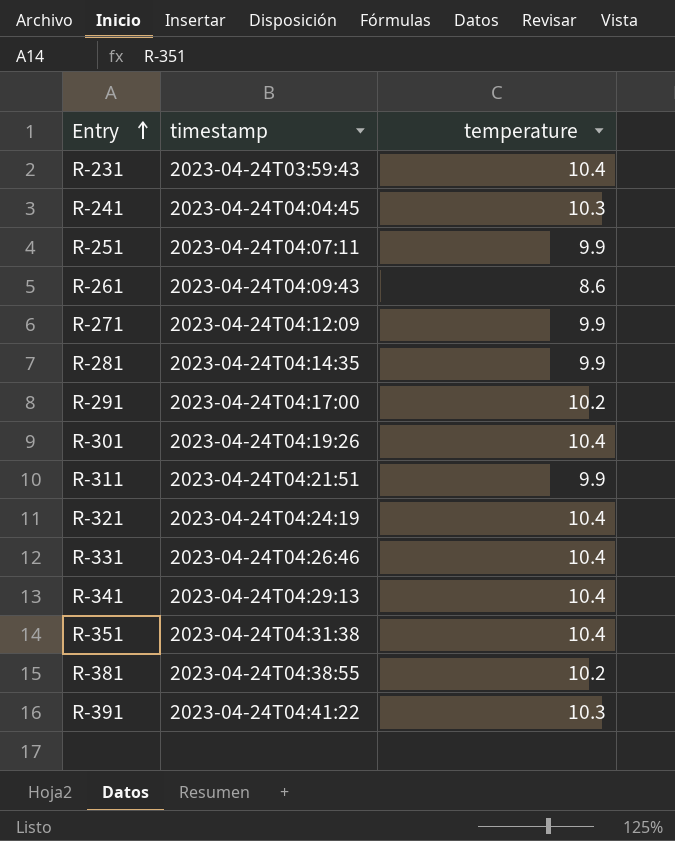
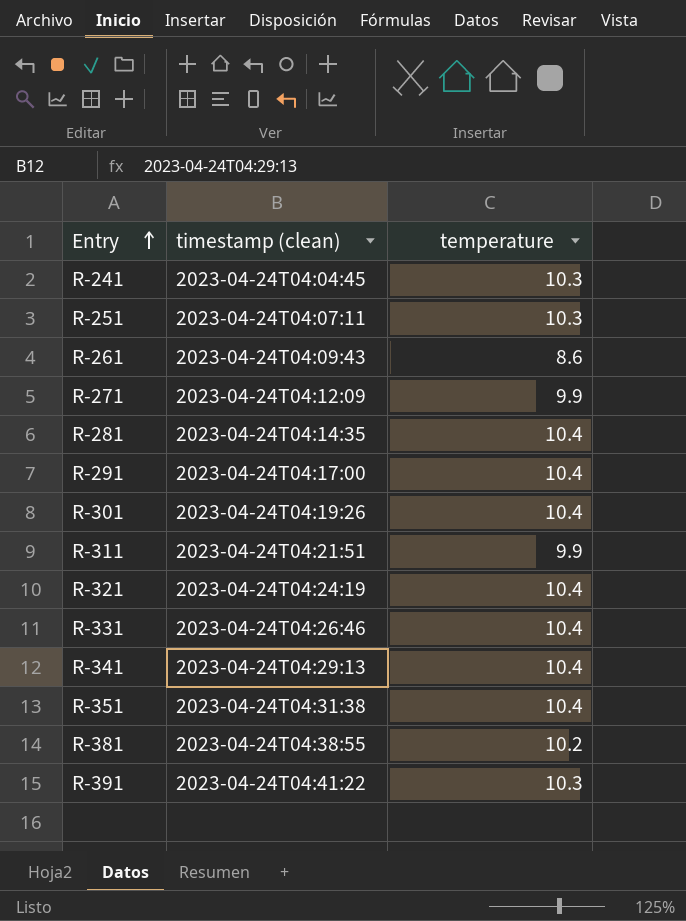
column name: timestamp -> timestamp (clean)
row R-231: 2023-04-24T03:59:43 | 10.4 -> none
R-251 | temperature: 9.9 -> 10.3
R-281 | temperature: 9.9 -> 10.4
R-291 | temperature: 10.2 -> 10.4

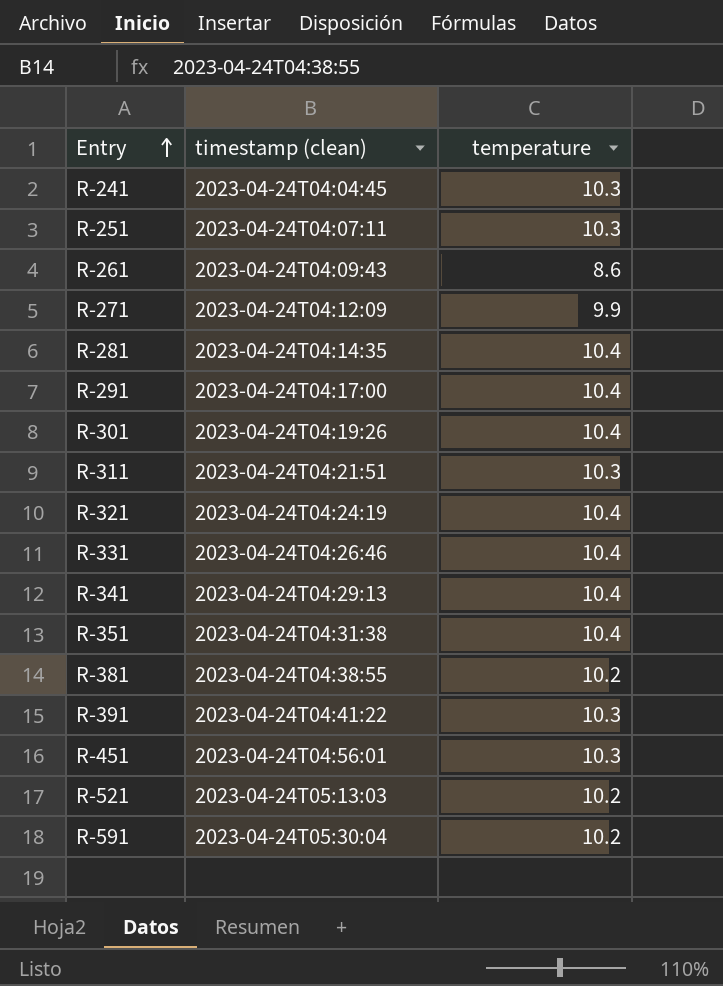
R-311 | temperature: 9.9 -> 10.3
row R-451: none -> 2023-04-24T04:56:01 | 10.3
row R-521: none -> 2023-04-24T05:13:03 | 10.2
row R-591: none -> 2023-04-24T05:30:04 | 10.2

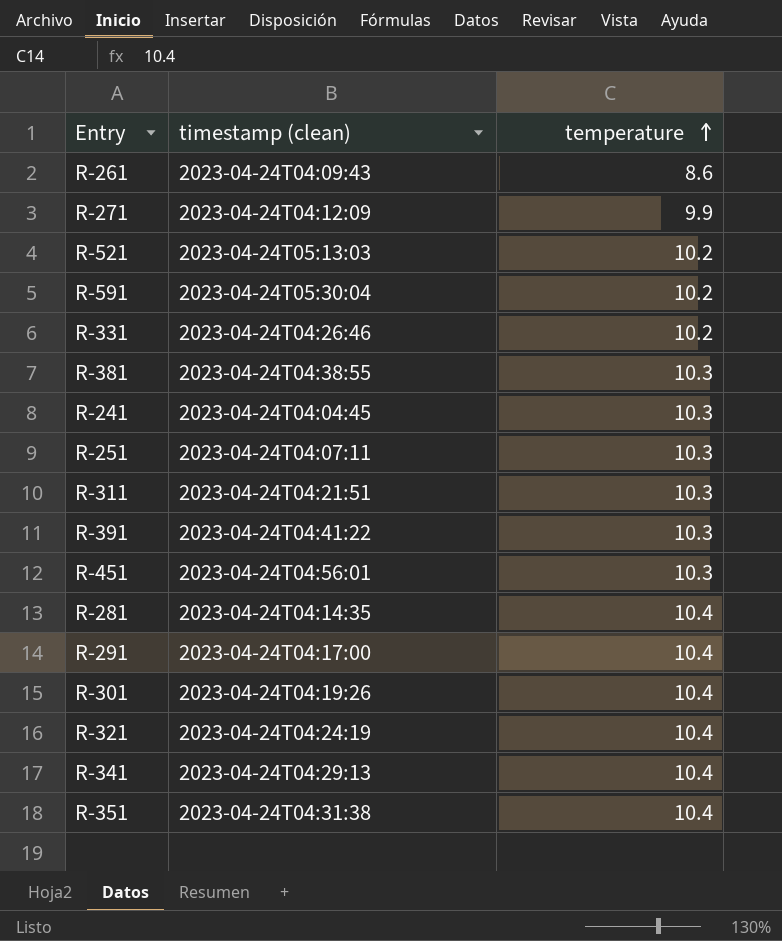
row order: Entry ascending -> temperature ascending
R-331 | temperature: 10.4 -> 10.2
R-381 | temperature: 10.2 -> 10.3

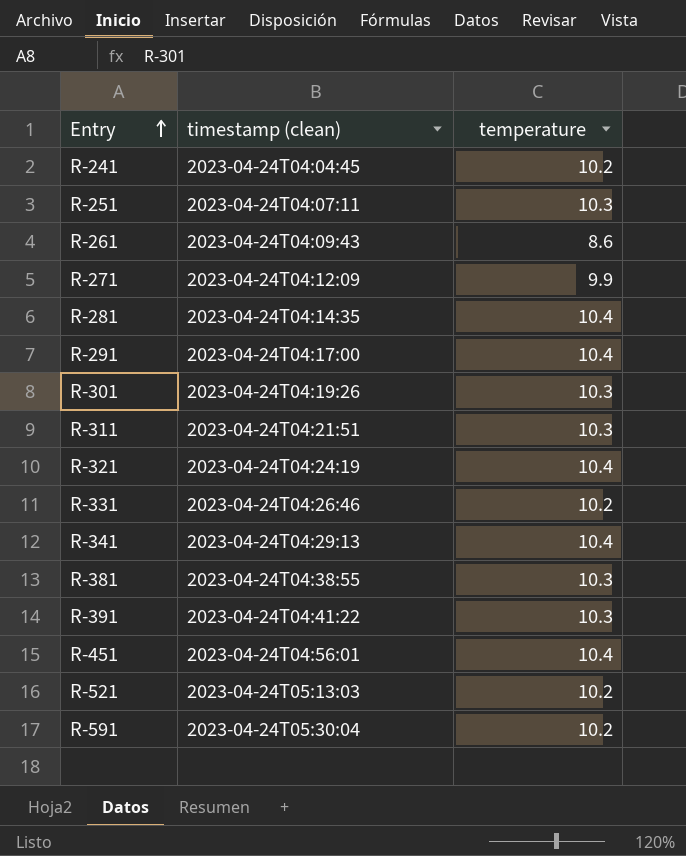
row order: temperature ascending -> Entry ascending
row R-351: 2023-04-24T04:31:38 | 10.4 -> none
R-241 | temperature: 10.3 -> 10.2
R-301 | temperature: 10.4 -> 10.3
R-451 | temperature: 10.3 -> 10.4

